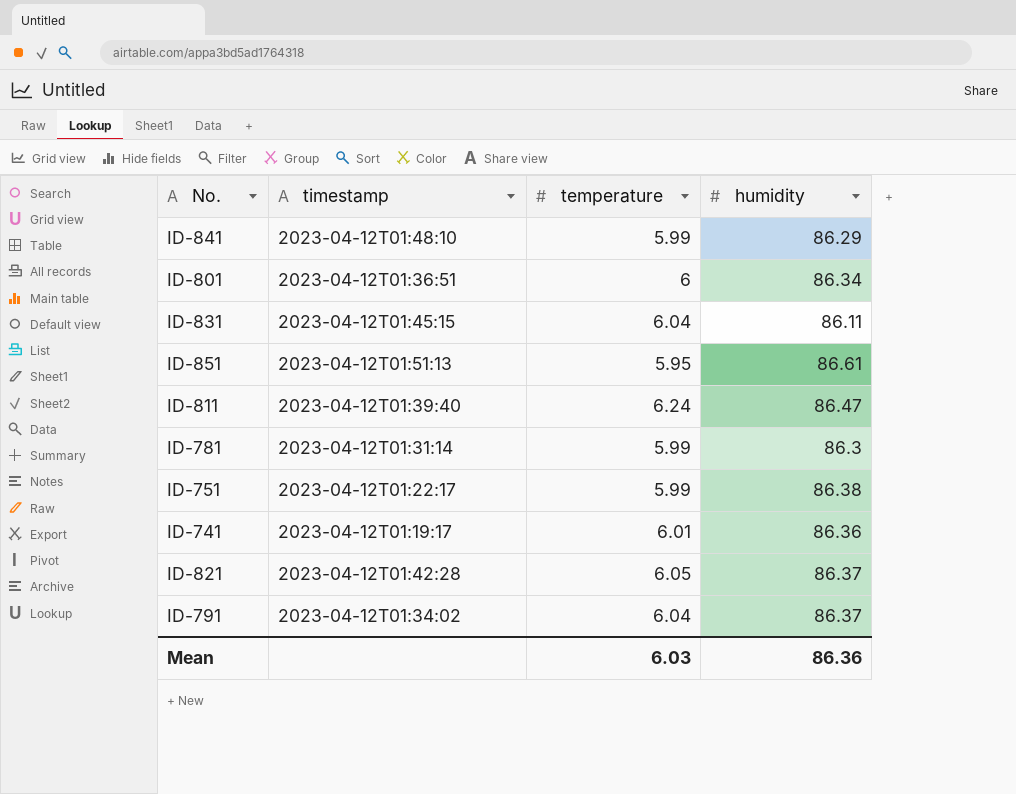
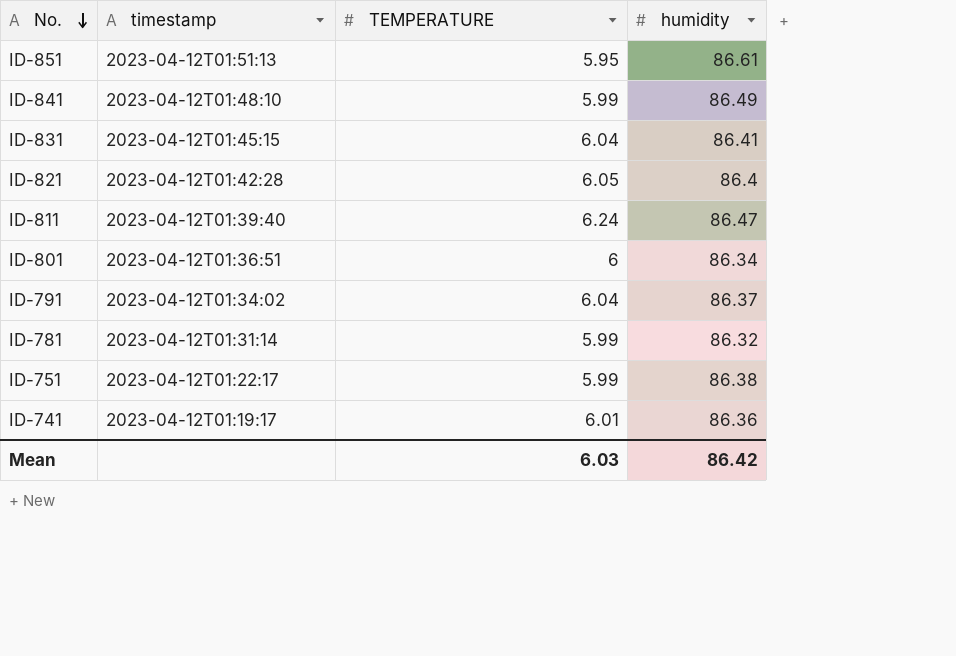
row order: none -> No. descending
column name: temperature -> TEMPERATURE
ID-841 | humidity: 86.29 -> 86.49
ID-831 | humidity: 86.11 -> 86.41
ID-821 | humidity: 86.37 -> 86.4
ID-781 | humidity: 86.3 -> 86.32
Mean | humidity: 86.36 -> 86.42

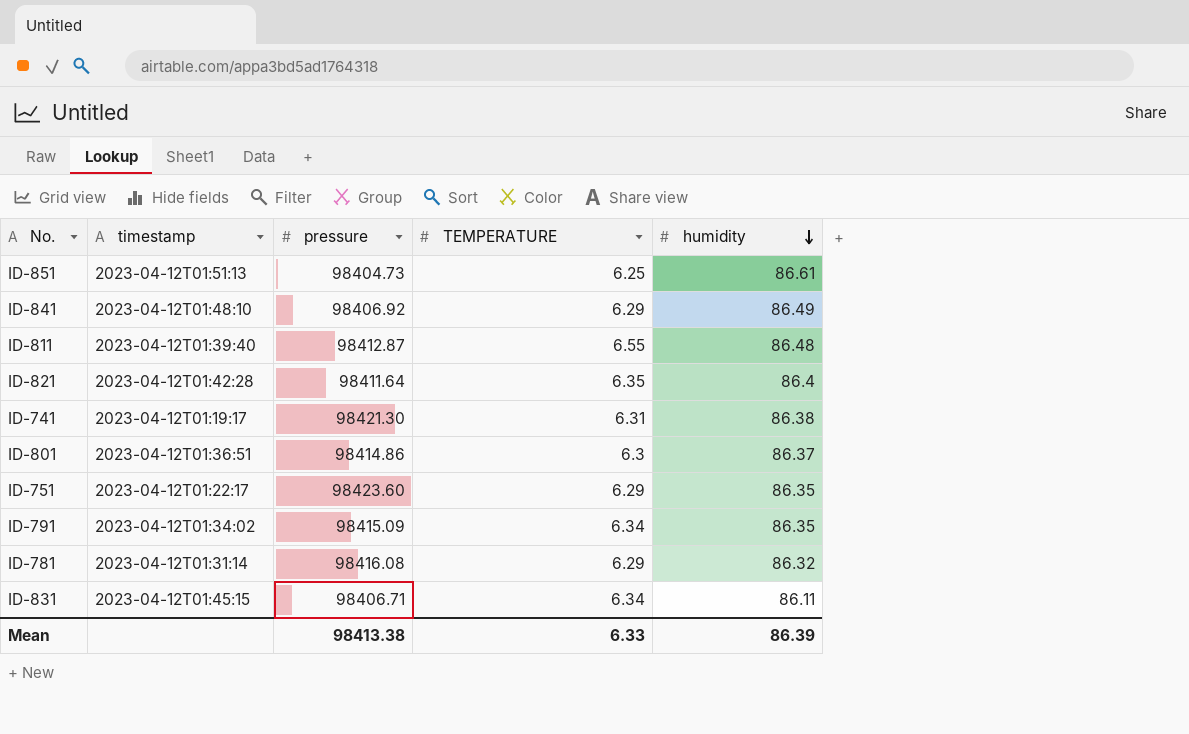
row order: No. descending -> humidity descending
column pressure | position: none -> 3
ID-851 | TEMPERATURE: 5.95 -> 6.25
ID-841 | TEMPERATURE: 5.99 -> 6.29
ID-811 | TEMPERATURE: 6.24 -> 6.55
ID-811 | humidity: 86.47 -> 86.48
ID-821 | TEMPERATURE: 6.05 -> 6.35
ID-741 | TEMPERATURE: 6.01 -> 6.31
ID-741 | humidity: 86.36 -> 86.38
ID-801 | TEMPERATURE: 6 -> 6.3
ID-801 | humidity: 86.34 -> 86.37
ID-751 | TEMPERATURE: 5.99 -> 6.29
ID-751 | humidity: 86.38 -> 86.35
ID-791 | TEMPERATURE: 6.04 -> 6.34
ID-791 | humidity: 86.37 -> 86.35
ID-781 | TEMPERATURE: 5.99 -> 6.29
ID-831 | TEMPERATURE: 6.04 -> 6.34
ID-831 | humidity: 86.41 -> 86.11
Mean | TEMPERATURE: 6.03 -> 6.33
Mean | humidity: 86.42 -> 86.39

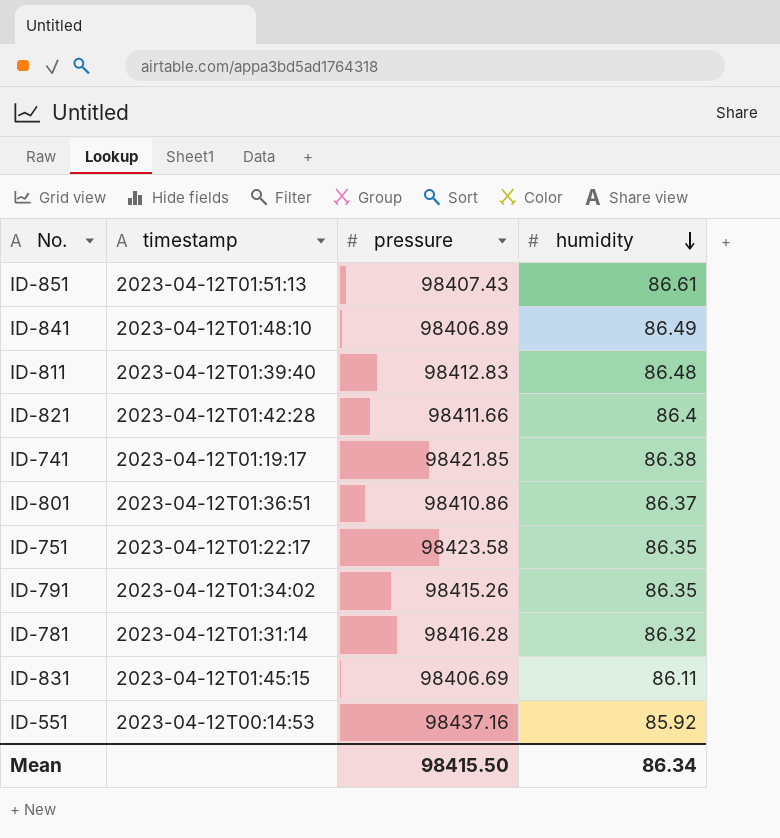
column TEMPERATURE | position: 4 -> none
ID-851 | pressure: 98404.73 -> 98407.43
ID-841 | pressure: 98406.92 -> 98406.89
ID-811 | pressure: 98412.87 -> 98412.83
ID-821 | pressure: 98411.64 -> 98411.66
ID-741 | pressure: 98421.30 -> 98421.85
ID-801 | pressure: 98414.86 -> 98410.86
ID-751 | pressure: 98423.60 -> 98423.58
ID-791 | pressure: 98415.09 -> 98415.26
ID-781 | pressure: 98416.08 -> 98416.28
ID-831 | pressure: 98406.71 -> 98406.69
row ID-551: none -> 2023-04-12T00:14:53 | 98437.16 | 85.92
Mean | pressure: 98413.38 -> 98415.50
Mean | humidity: 86.39 -> 86.34

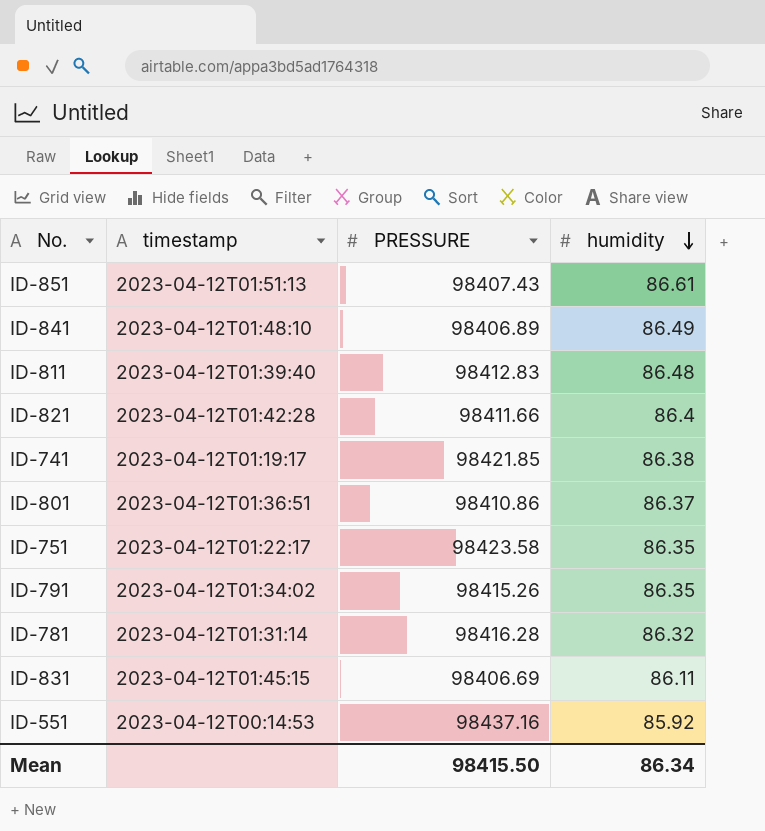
column name: pressure -> PRESSURE

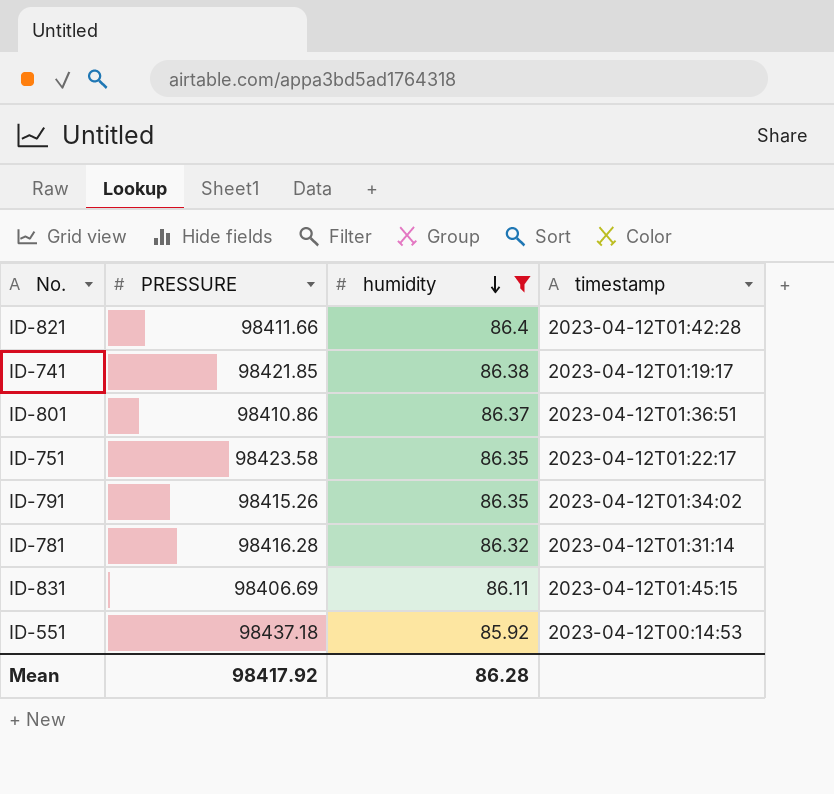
filter: none -> humidity <= 86.4
column timestamp | position: 2 -> 4
ID-551 | PRESSURE: 98437.16 -> 98437.18
Mean | PRESSURE: 98415.50 -> 98417.92
Mean | humidity: 86.34 -> 86.28

